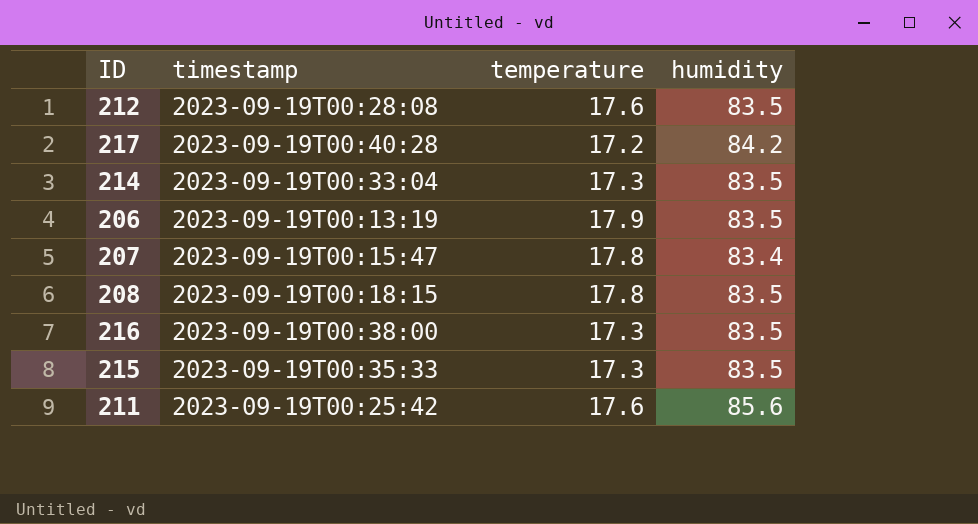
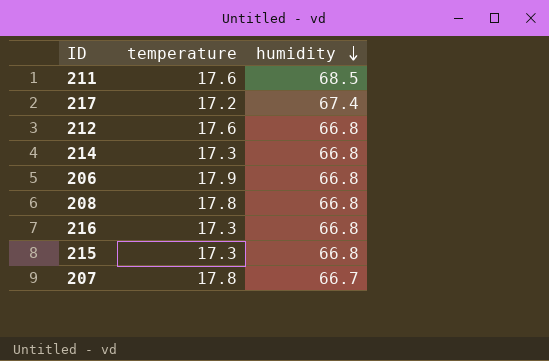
row order: none -> humidity descending
column timestamp | position: 2 -> none
211 | humidity: 85.6 -> 68.5
217 | humidity: 84.2 -> 67.4
212 | humidity: 83.5 -> 66.8
214 | humidity: 83.5 -> 66.8
206 | humidity: 83.5 -> 66.8
208 | humidity: 83.5 -> 66.8
216 | humidity: 83.5 -> 66.8
215 | humidity: 83.5 -> 66.8
207 | humidity: 83.4 -> 66.7

